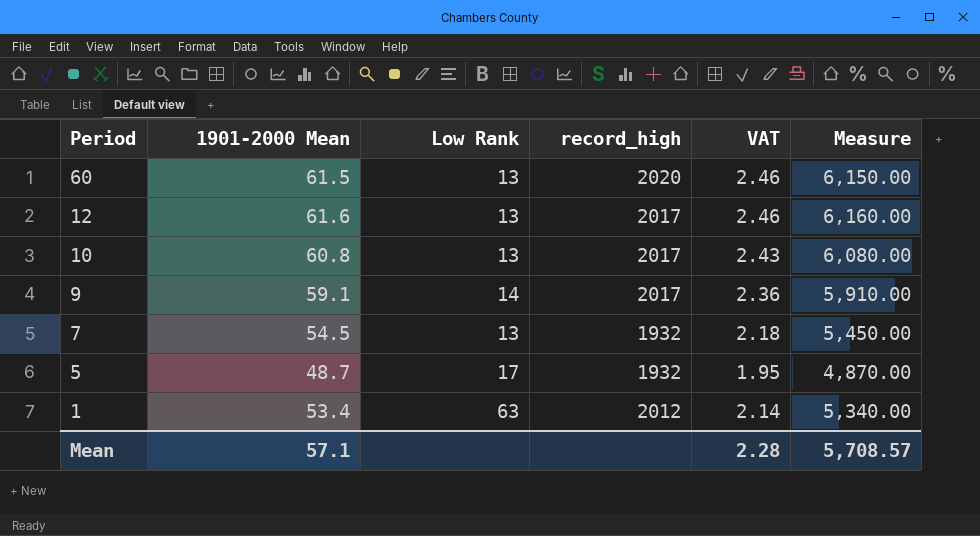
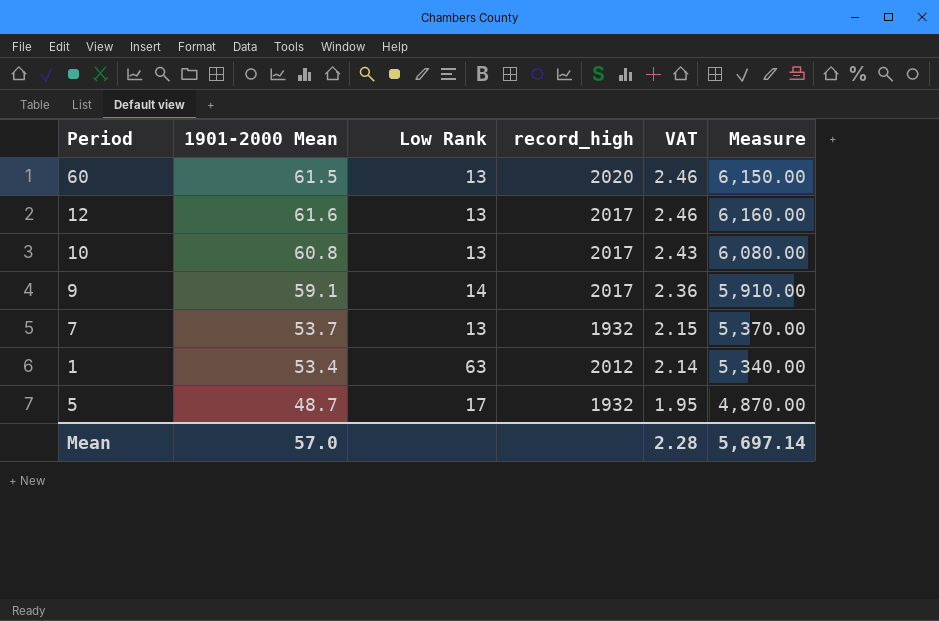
row order: Period descending -> VAT descending
7 | 1901-2000 Mean: 54.5 -> 53.7
7 | VAT: 2.18 -> 2.15
7 | Measure: 5,450.00 -> 5,370.00
Mean | 1901-2000 Mean: 57.1 -> 57.0
Mean | Measure: 5,708.57 -> 5,697.14

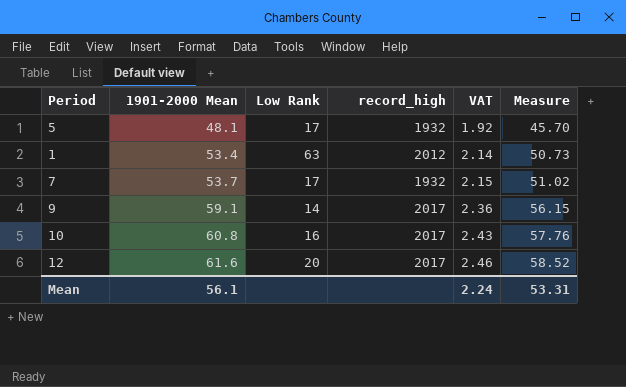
row order: VAT descending -> 1901-2000 Mean ascending
column Measure | formula: [1901-2000 Mean] * 100 -> [1901-2000 Mean] * 0.95
row 60: 61.5 | 13 | 2020 | 2.46 | 6,150.00 -> none
5 | 1901-2000 Mean: 48.7 -> 48.1
5 | VAT: 1.95 -> 1.92
7 | Low Rank: 13 -> 17
10 | Low Rank: 13 -> 16
12 | Low Rank: 13 -> 20
Mean | 1901-2000 Mean: 57.0 -> 56.1
Mean | VAT: 2.28 -> 2.24
Mean | Measure: 5,697.14 -> 53.31

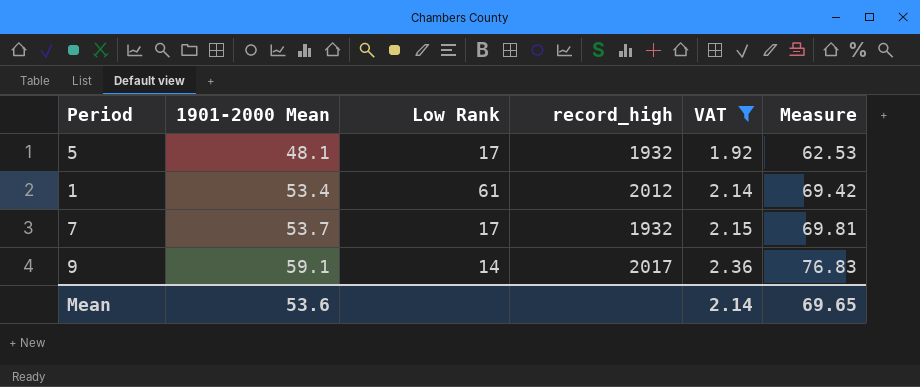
filter: none -> VAT <= 2.36
column Measure | formula: [1901-2000 Mean] * 0.95 -> [1901-2000 Mean] * 1.3
1 | Low Rank: 63 -> 61
Mean | 1901-2000 Mean: 56.1 -> 53.6
Mean | VAT: 2.24 -> 2.14
Mean | Measure: 53.31 -> 69.65

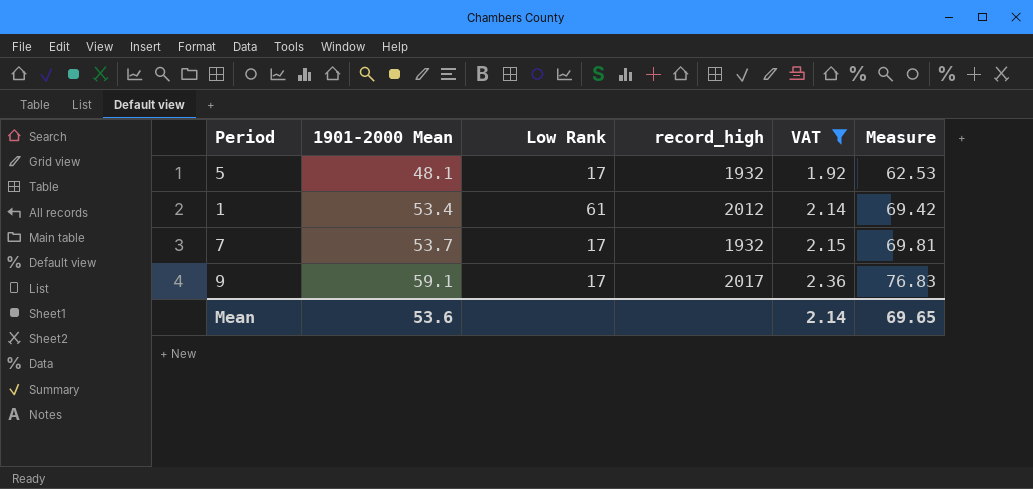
9 | Low Rank: 14 -> 17

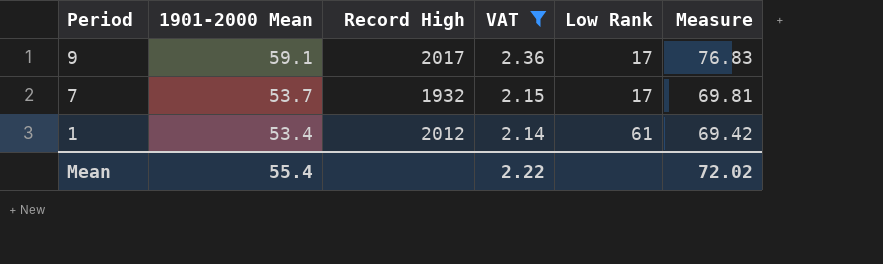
row order: 1901-2000 Mean ascending -> Period descending
column name: record_high -> Record High
column Low Rank | position: 3 -> 5
row 5: 48.1 | 17 | 1932 | 1.92 | 62.53 -> none
Mean | 1901-2000 Mean: 53.6 -> 55.4
Mean | VAT: 2.14 -> 2.22
Mean | Measure: 69.65 -> 72.02

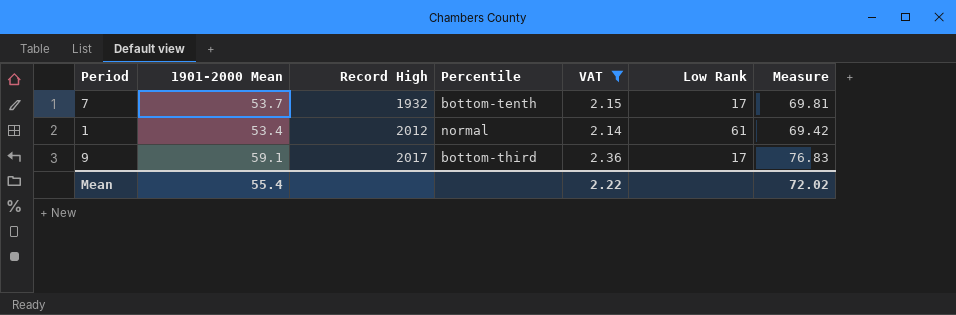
row order: Period descending -> Record High ascending
column Percentile | position: none -> 4

